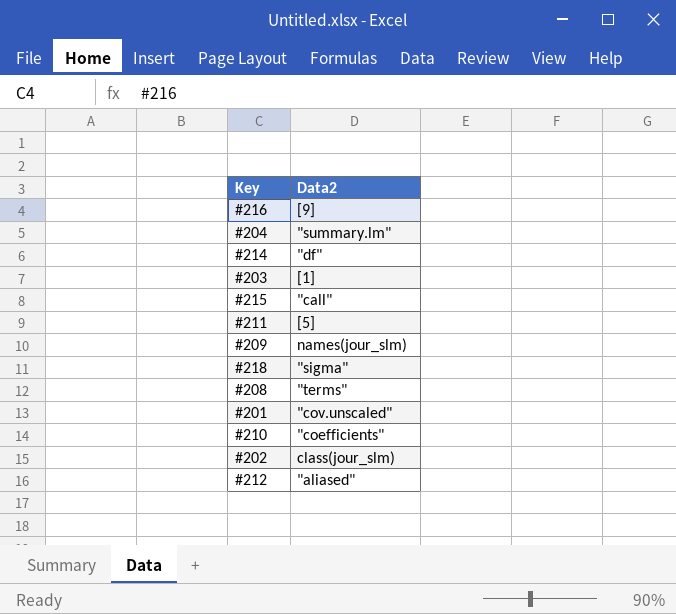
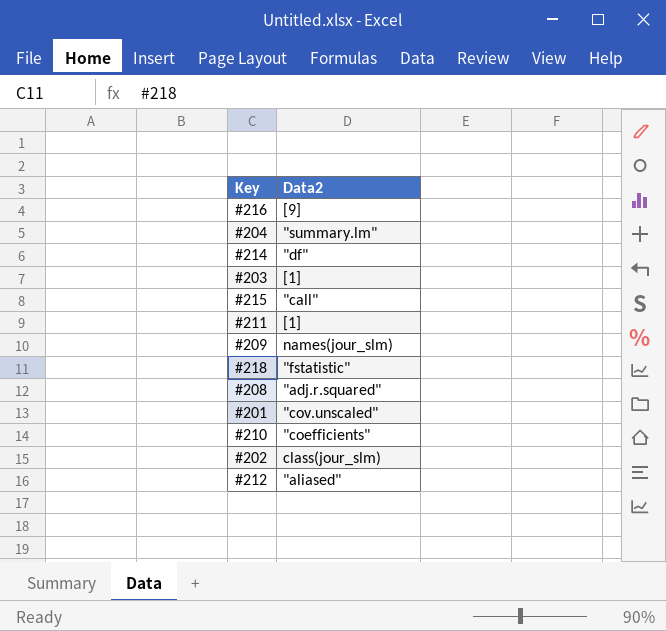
#211 | Data2: [5] -> [1]
#218 | Data2: "sigma" -> "fstatistic"
#208 | Data2: "terms" -> "adj.r.squared"

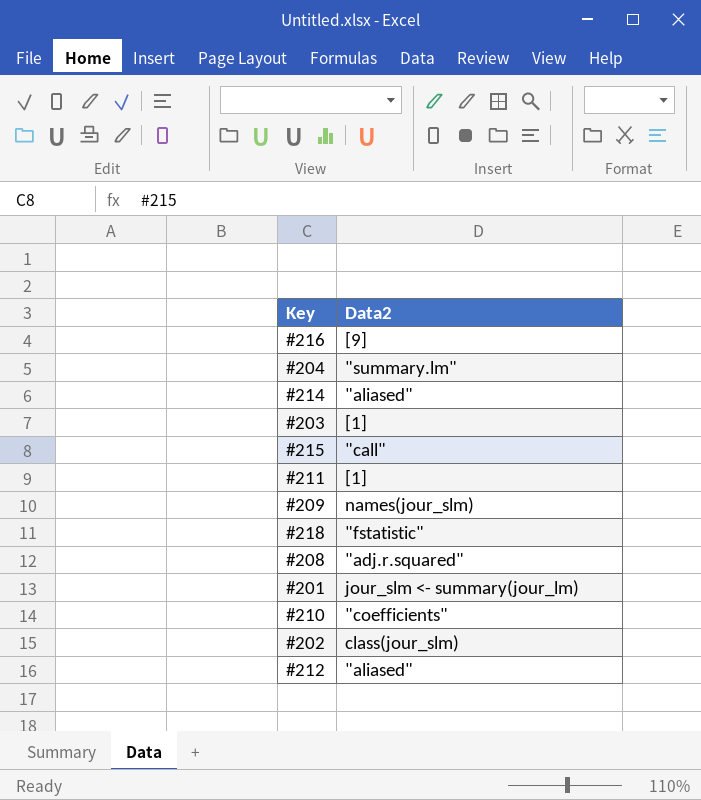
#214 | Data2: "df" -> "aliased"
#201 | Data2: "cov.unscaled" -> jour_slm <- summary(jour_lm)

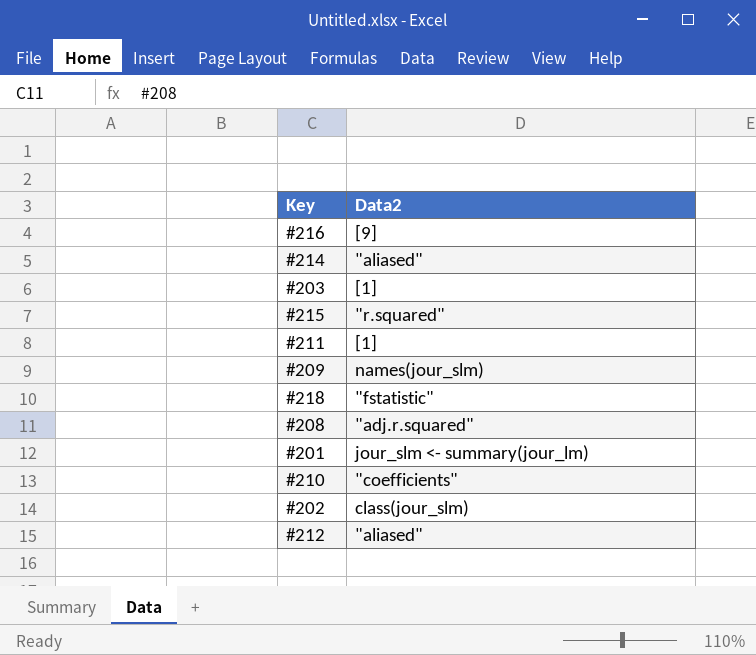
row #204: "summary.lm" -> none
#215 | Data2: "call" -> "r.squared"

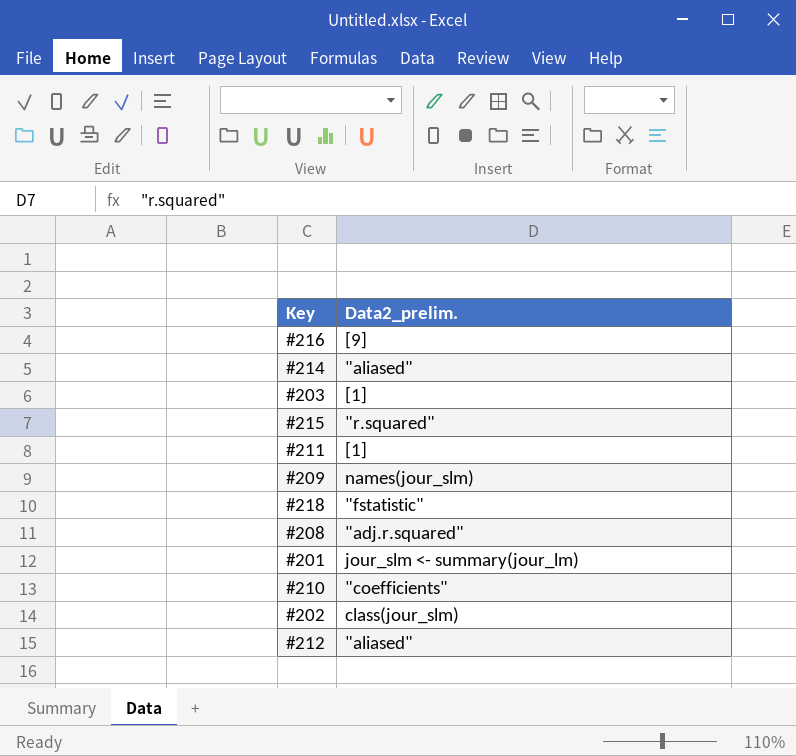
column name: Data2 -> Data2_prelim.

